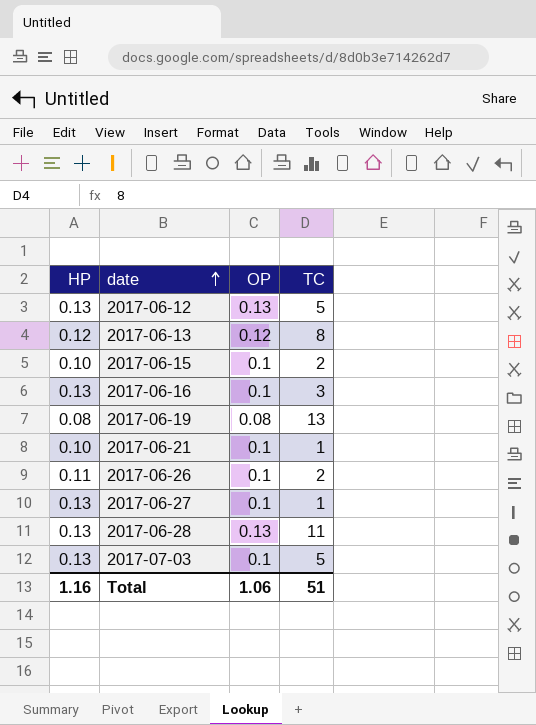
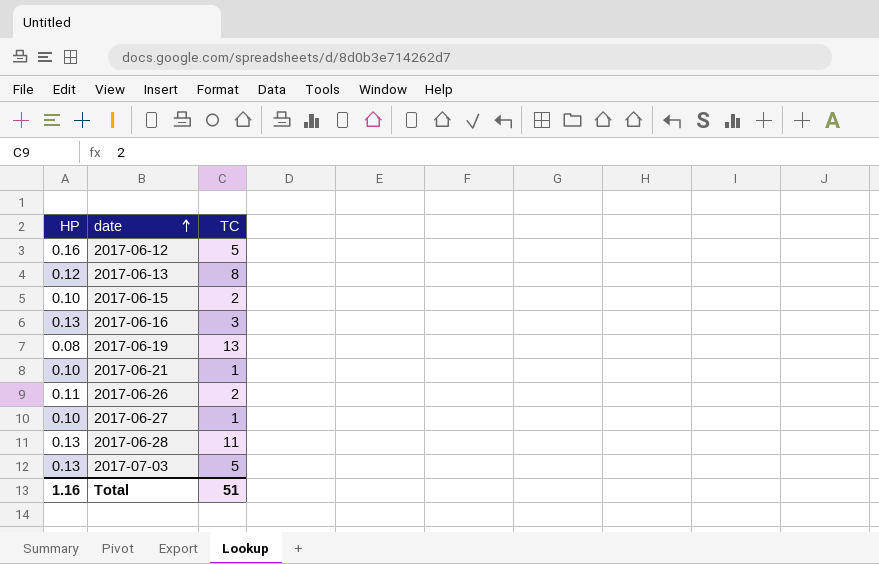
column OP | position: 3 -> none
2017-06-12 | HP: 0.13 -> 0.16
2017-06-27 | HP: 0.13 -> 0.10

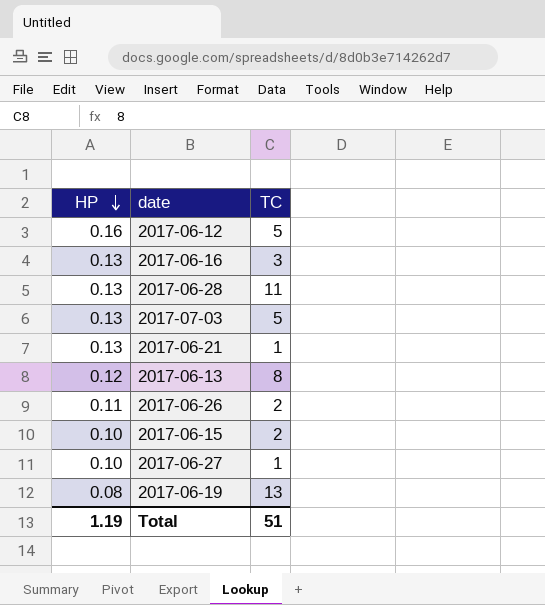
row order: date ascending -> HP descending
2017-06-21 | HP: 0.10 -> 0.13
Total | HP: 1.16 -> 1.19

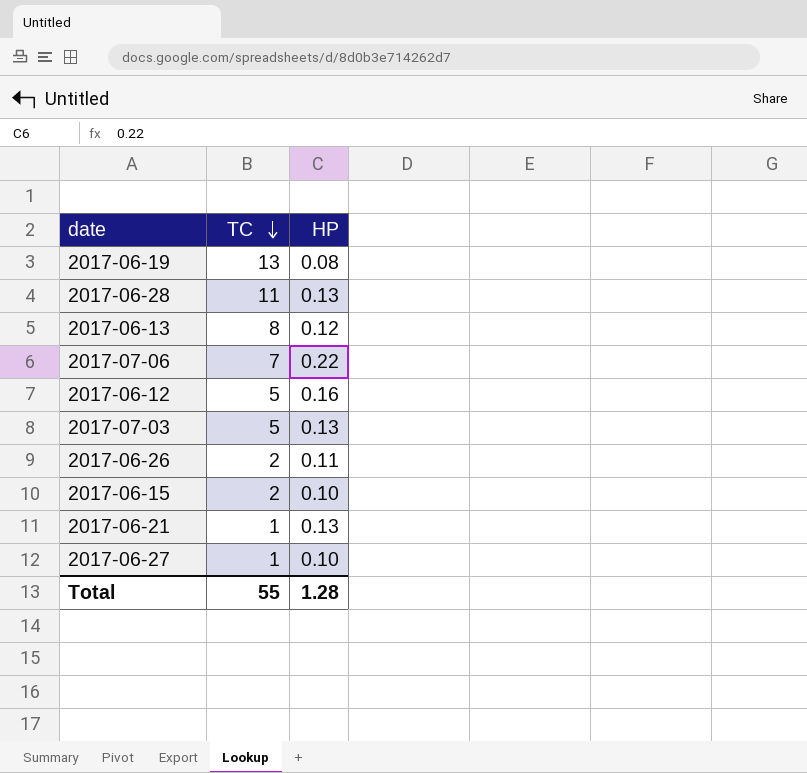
row order: HP descending -> TC descending
column HP | position: 1 -> 3
row 2017-06-16: 0.13 | 3 -> none
row 2017-07-06: none -> 7 | 0.22
Total | TC: 51 -> 55
Total | HP: 1.19 -> 1.28

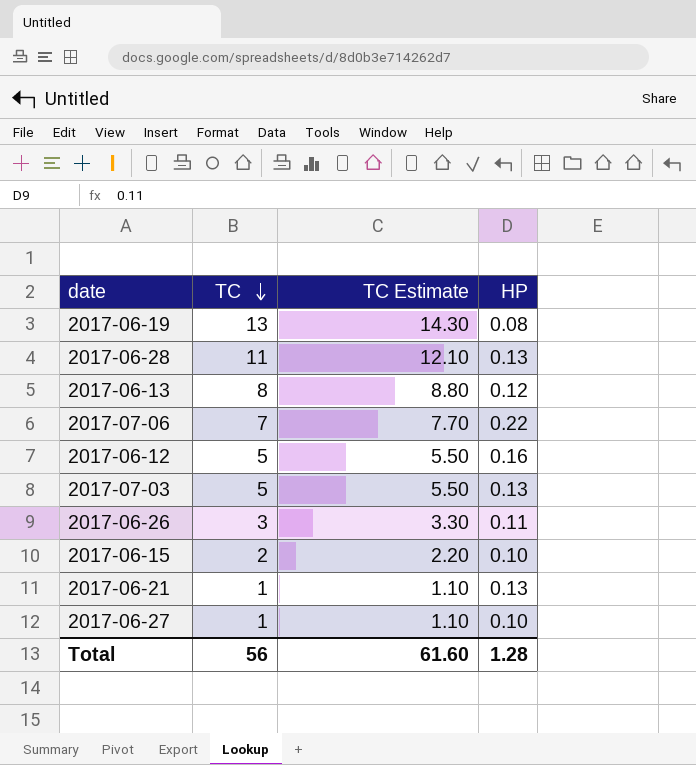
column TC Estimate | formula: none -> [TC] * 1.1
2017-06-26 | TC: 2 -> 3
Total | TC: 55 -> 56

